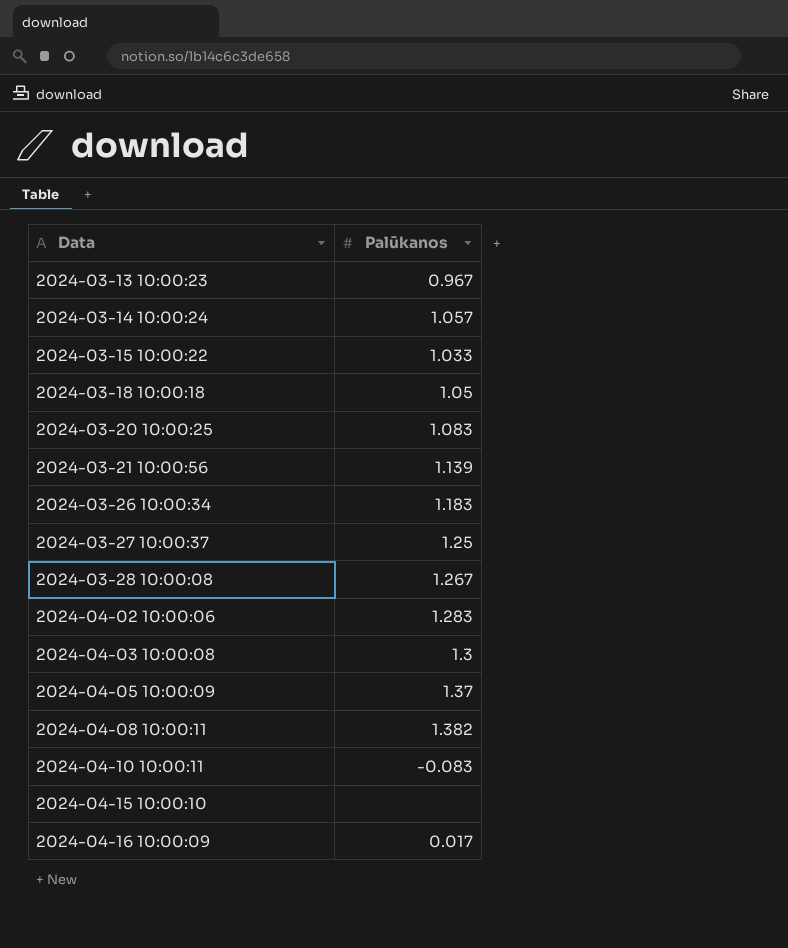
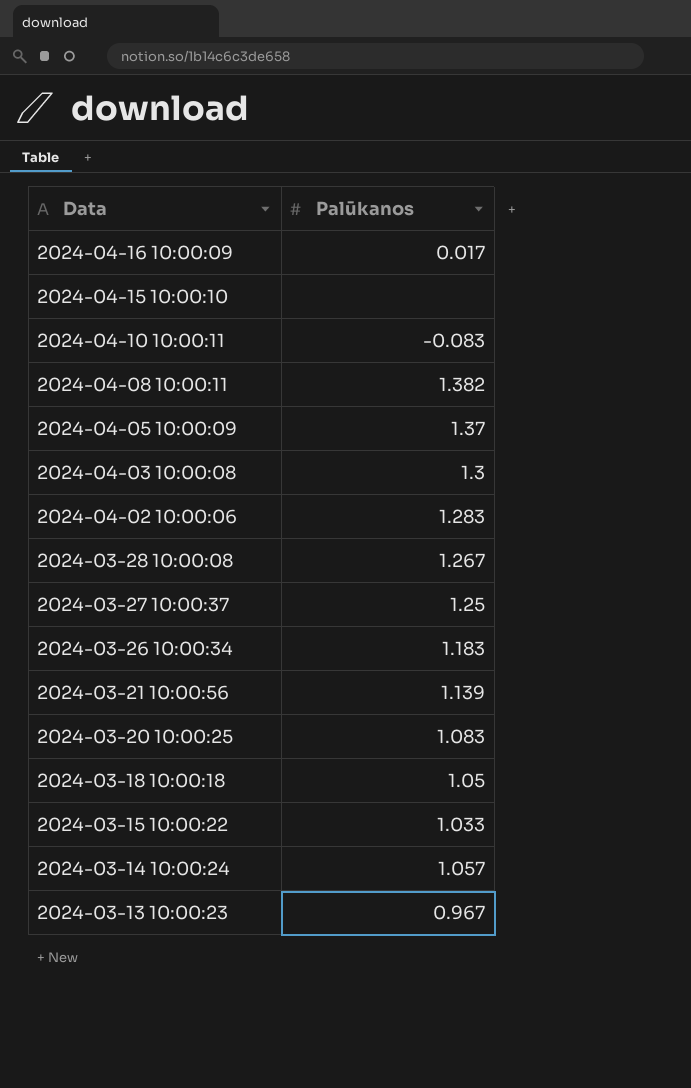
row order: Data ascending -> Data descending

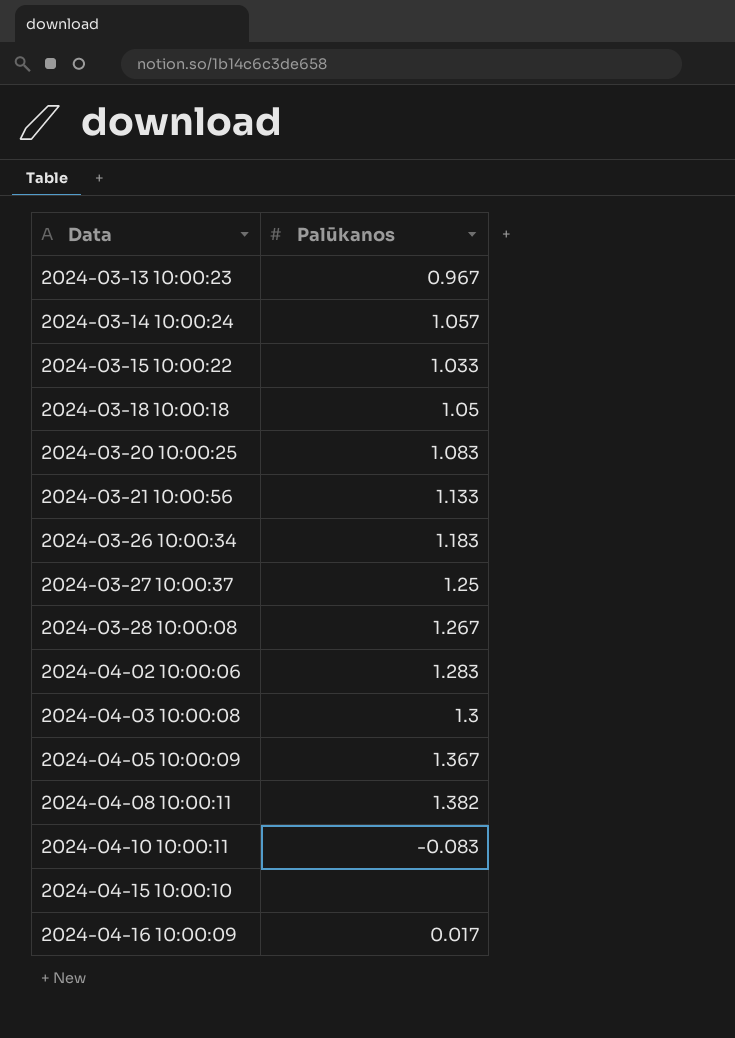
row order: Data descending -> Data ascending
2024-03-21 10:00:56 | Palūkanos: 1.139 -> 1.133
2024-04-05 10:00:09 | Palūkanos: 1.37 -> 1.367

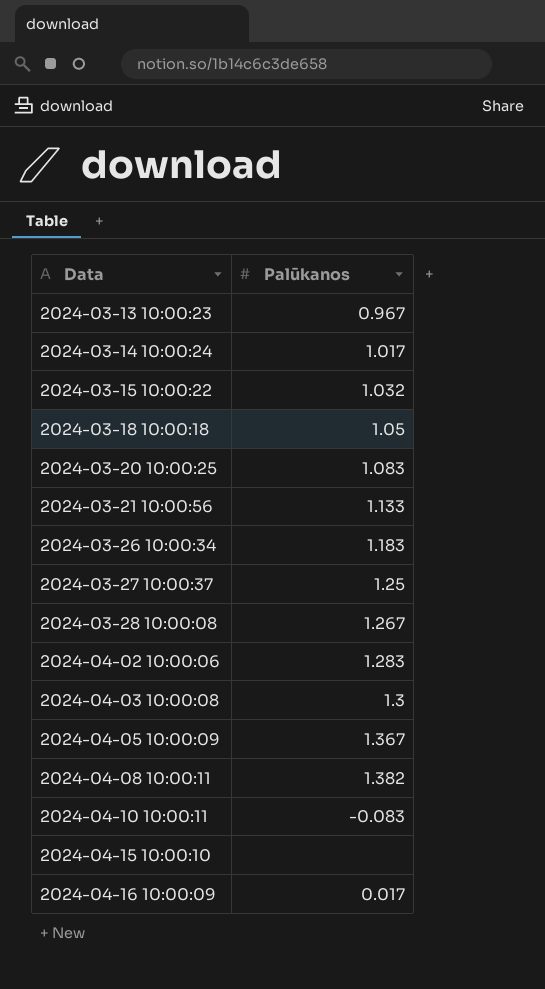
2024-03-14 10:00:24 | Palūkanos: 1.057 -> 1.017
2024-03-15 10:00:22 | Palūkanos: 1.033 -> 1.032

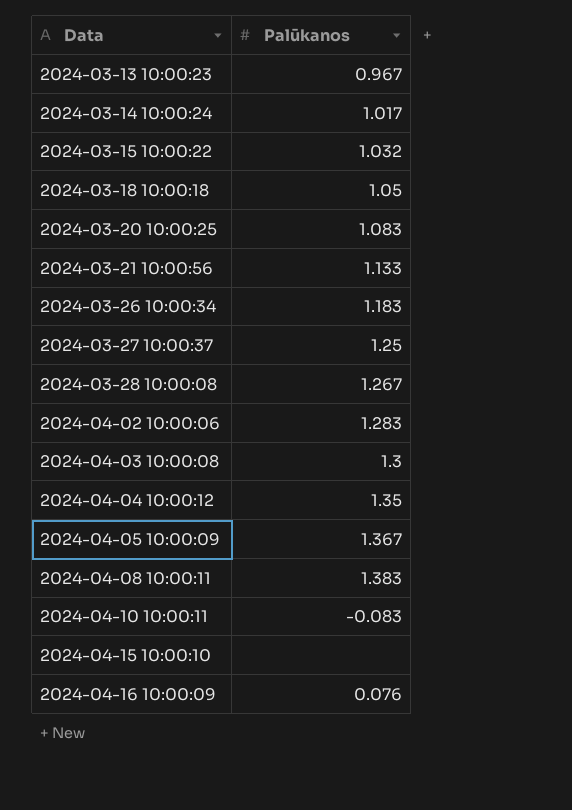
row 2024-04-04 10:00:12: none -> 1.35
2024-04-08 10:00:11 | Palūkanos: 1.382 -> 1.383
2024-04-16 10:00:09 | Palūkanos: 0.017 -> 0.076

